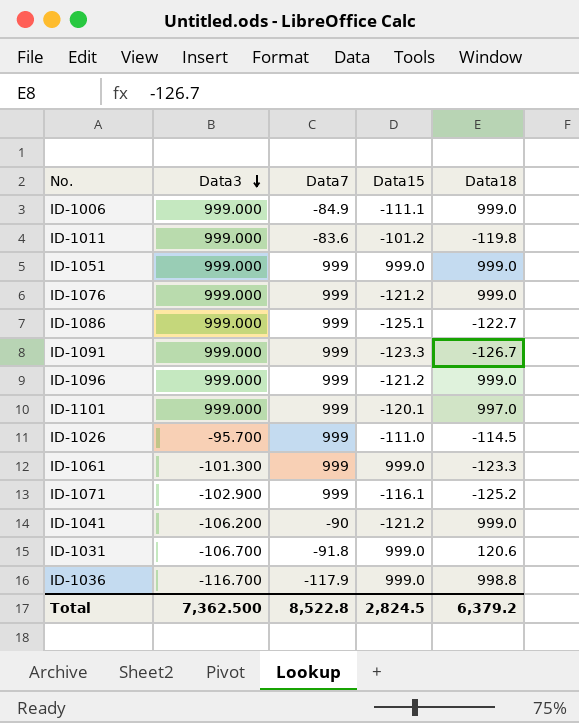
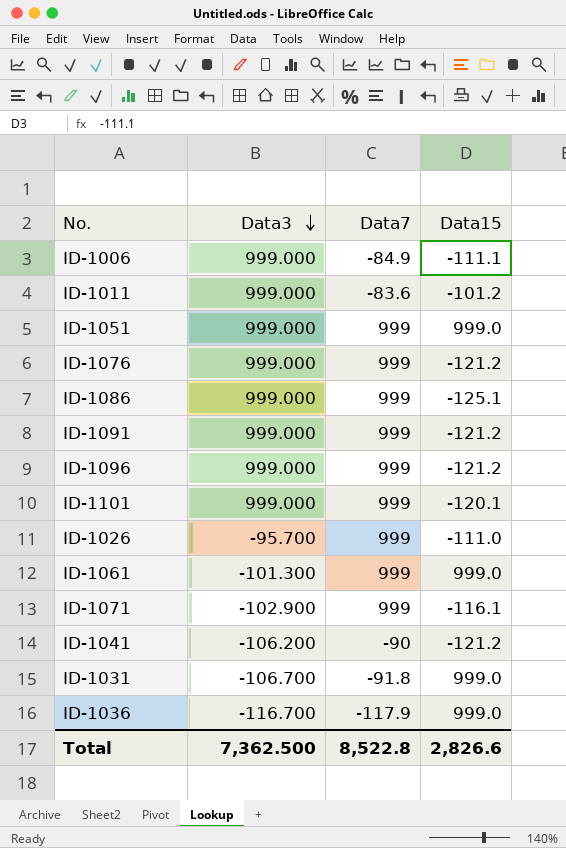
column Data18 | position: 5 -> none
ID-1091 | Data15: -123.3 -> -121.2
Total | Data15: 2,824.5 -> 2,826.6

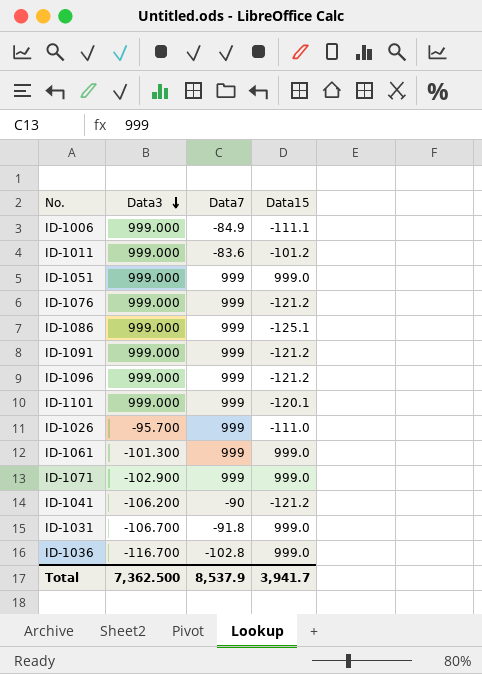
ID-1071 | Data15: -116.1 -> 999.0
ID-1036 | Data7: -117.9 -> -102.8
Total | Data7: 8,522.8 -> 8,537.9
Total | Data15: 2,826.6 -> 3,941.7

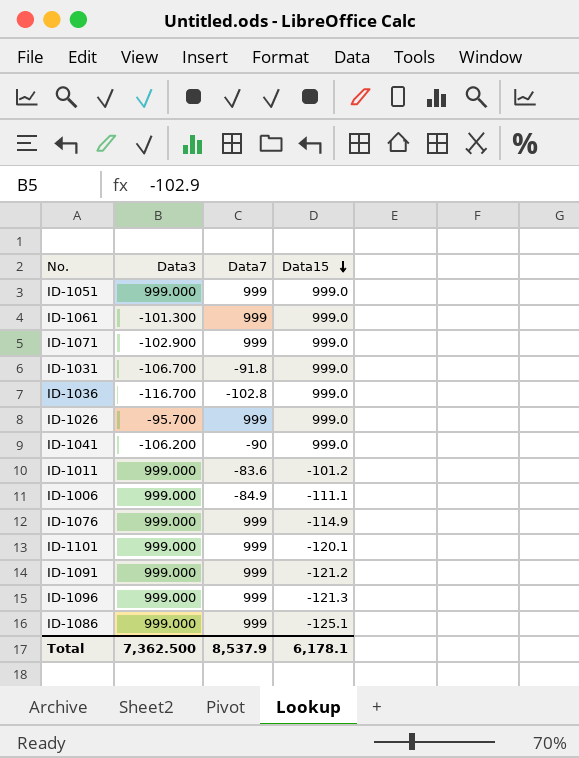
row order: Data3 descending -> Data15 descending
ID-1026 | Data15: -111.0 -> 999.0
ID-1041 | Data15: -121.2 -> 999.0
ID-1076 | Data15: -121.2 -> -114.9
ID-1096 | Data15: -121.2 -> -121.3
Total | Data15: 3,941.7 -> 6,178.1

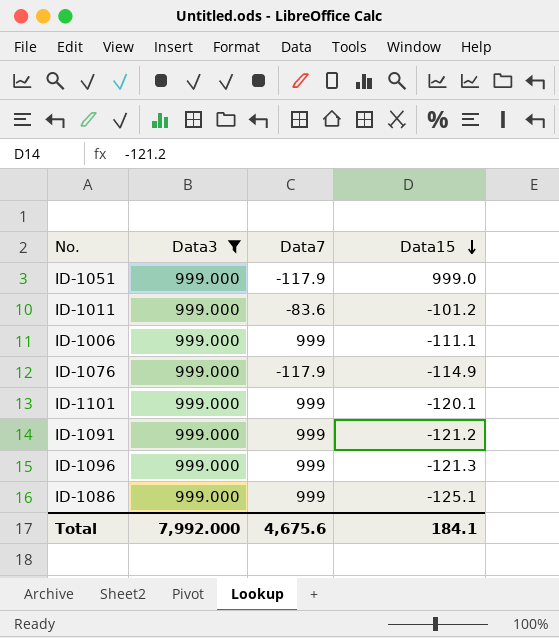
filter: none -> Data3 = 999.000
ID-1051 | Data7: 999 -> -117.9
ID-1006 | Data7: -84.9 -> 999
ID-1076 | Data7: 999 -> -117.9
Total | Data3: 7,362.500 -> 7,992.000
Total | Data7: 8,537.9 -> 4,675.6
Total | Data15: 6,178.1 -> 184.1

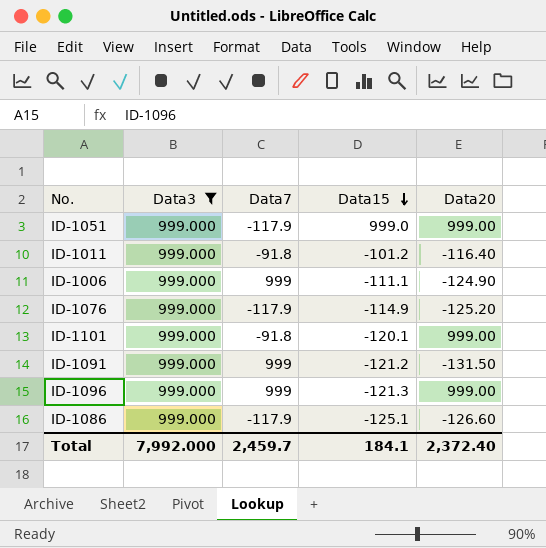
column Data20 | position: none -> 5
ID-1011 | Data7: -83.6 -> -91.8
ID-1101 | Data7: 999 -> -91.8
ID-1086 | Data7: 999 -> -117.9
Total | Data7: 4,675.6 -> 2,459.7

